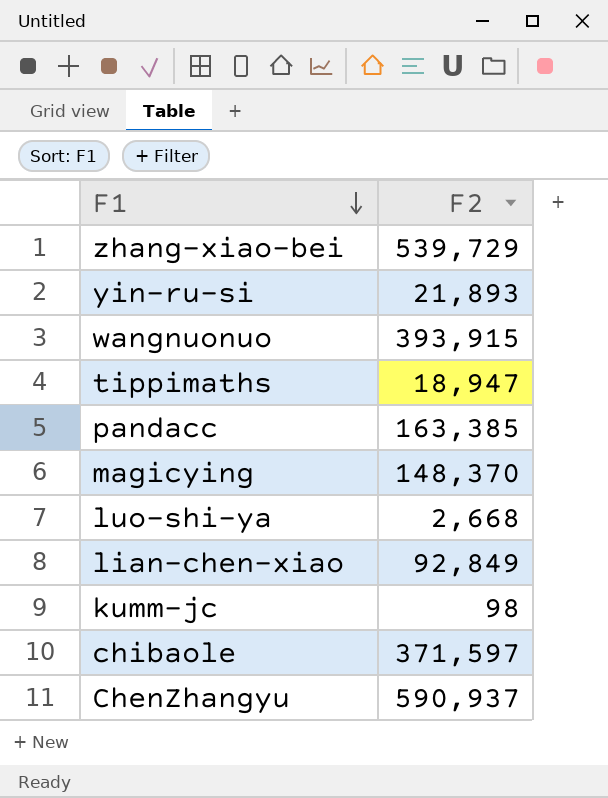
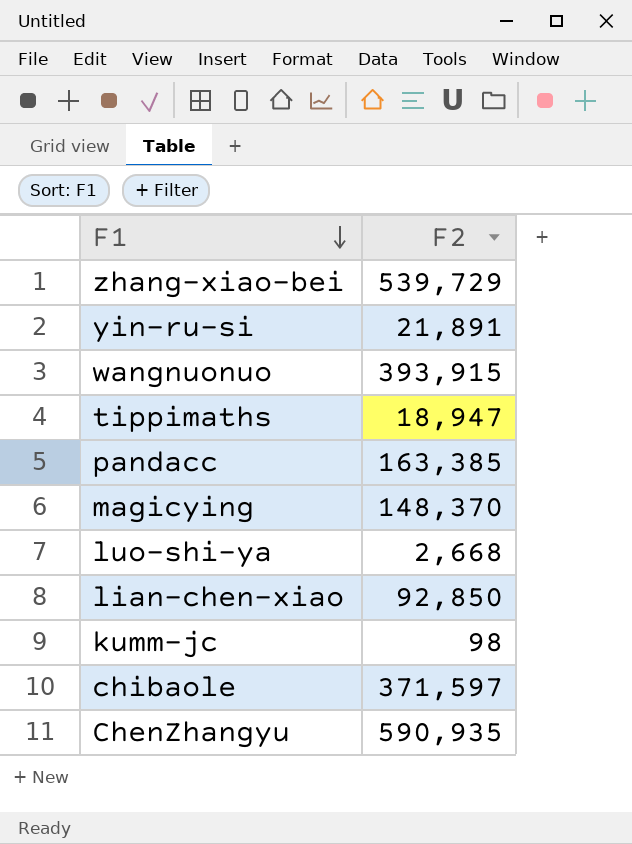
yin-ru-si | F2: 21,893 -> 21,891
lian-chen-xiao | F2: 92,849 -> 92,850
ChenZhangyu | F2: 590,937 -> 590,935

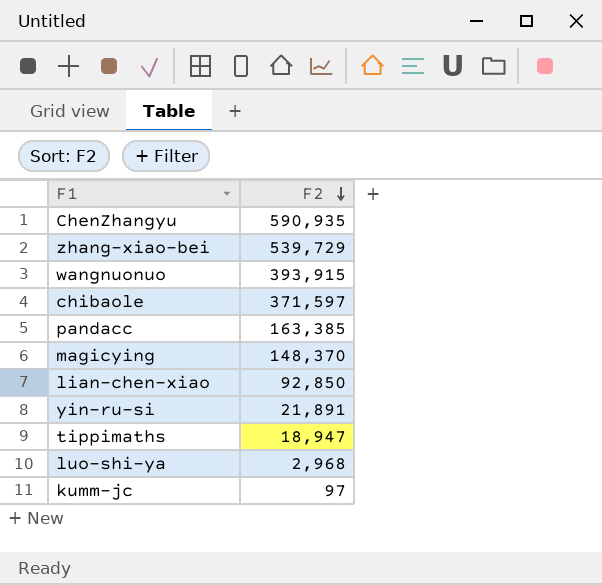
row order: F1 descending -> F2 descending
luo-shi-ya | F2: 2,668 -> 2,968
kumm-jc | F2: 98 -> 97

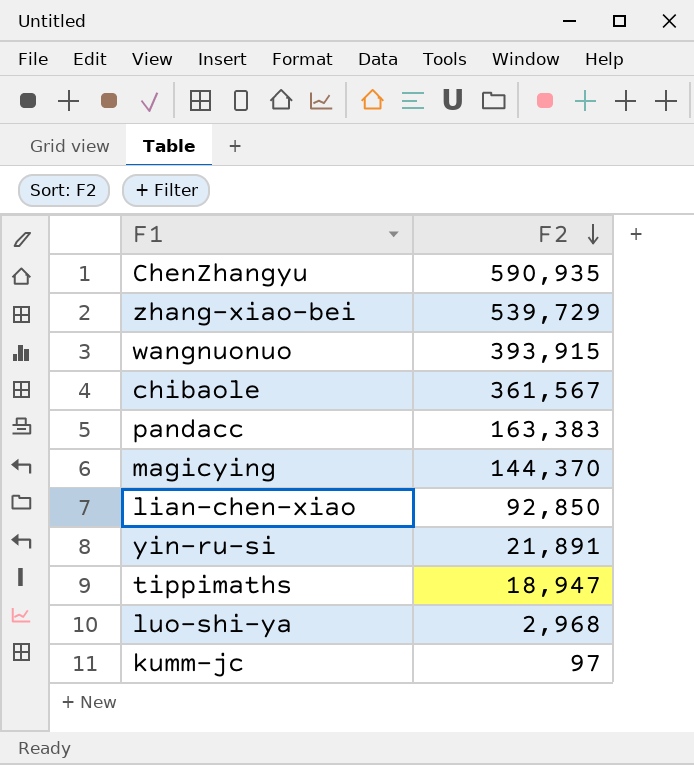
chibaole | F2: 371,597 -> 361,567
pandacc | F2: 163,385 -> 163,383
magicying | F2: 148,370 -> 144,370

